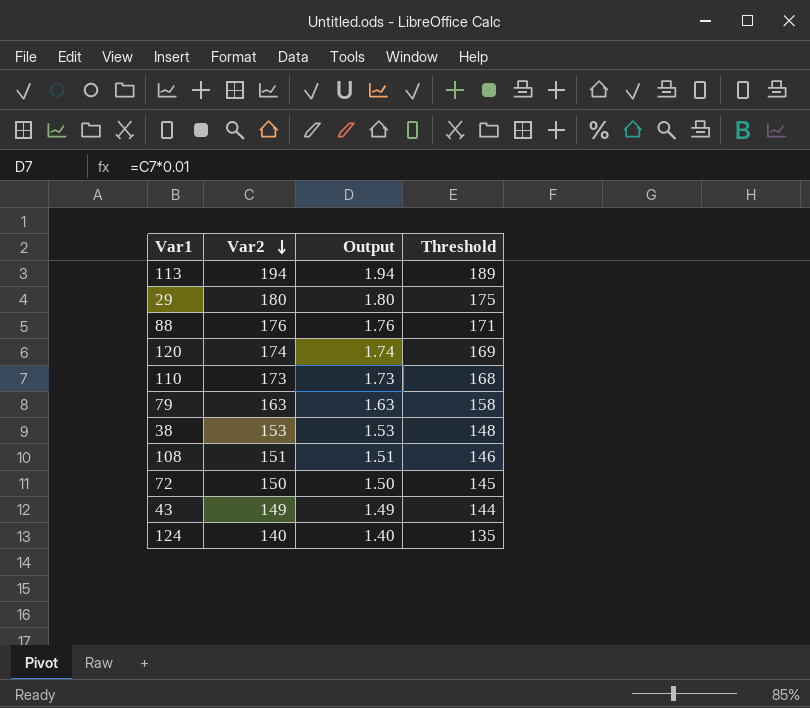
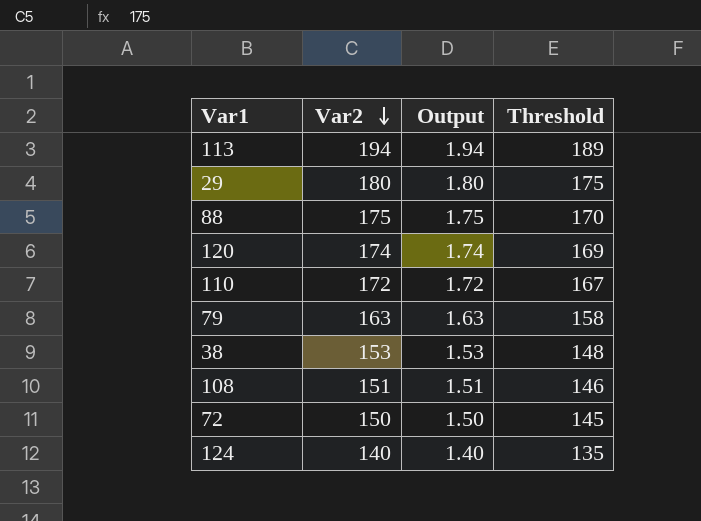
row 43: 149 | 1.49 | 144 -> none
88 | Var2: 176 -> 175
88 | Output: 1.76 -> 1.75
88 | Threshold: 171 -> 170
110 | Var2: 173 -> 172
110 | Output: 1.73 -> 1.72
110 | Threshold: 168 -> 167

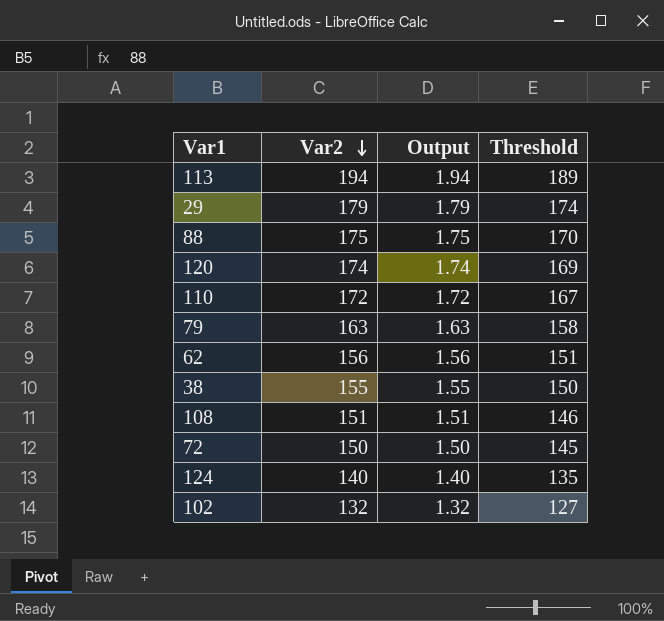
29 | Var2: 180 -> 179
29 | Output: 1.80 -> 1.79
29 | Threshold: 175 -> 174
row 62: none -> 156 | 1.56 | 151
38 | Var2: 153 -> 155
38 | Output: 1.53 -> 1.55
38 | Threshold: 148 -> 150
row 102: none -> 132 | 1.32 | 127

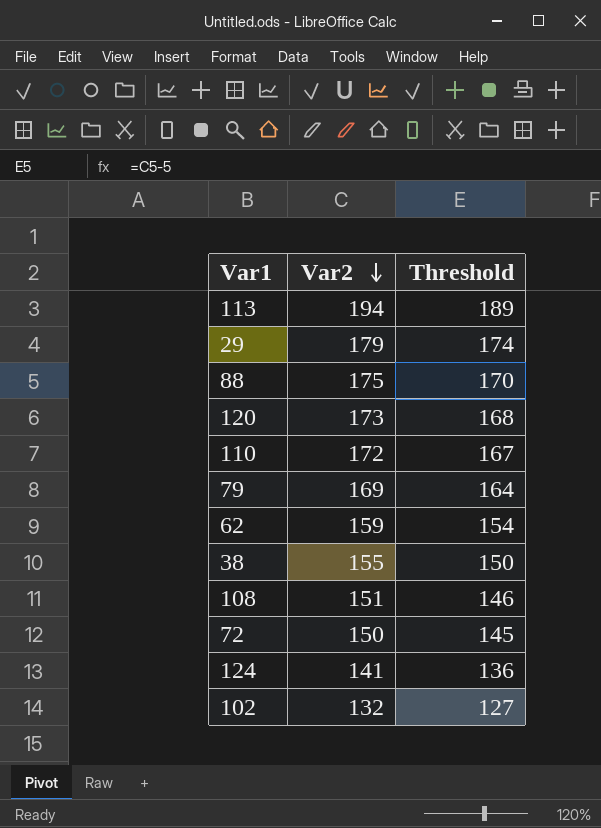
column Output | formula: [Var2] * 0.01 -> none
120 | Var2: 174 -> 173
120 | Threshold: 169 -> 168
79 | Var2: 163 -> 169
79 | Threshold: 158 -> 164
62 | Var2: 156 -> 159
62 | Threshold: 151 -> 154
124 | Var2: 140 -> 141
124 | Threshold: 135 -> 136

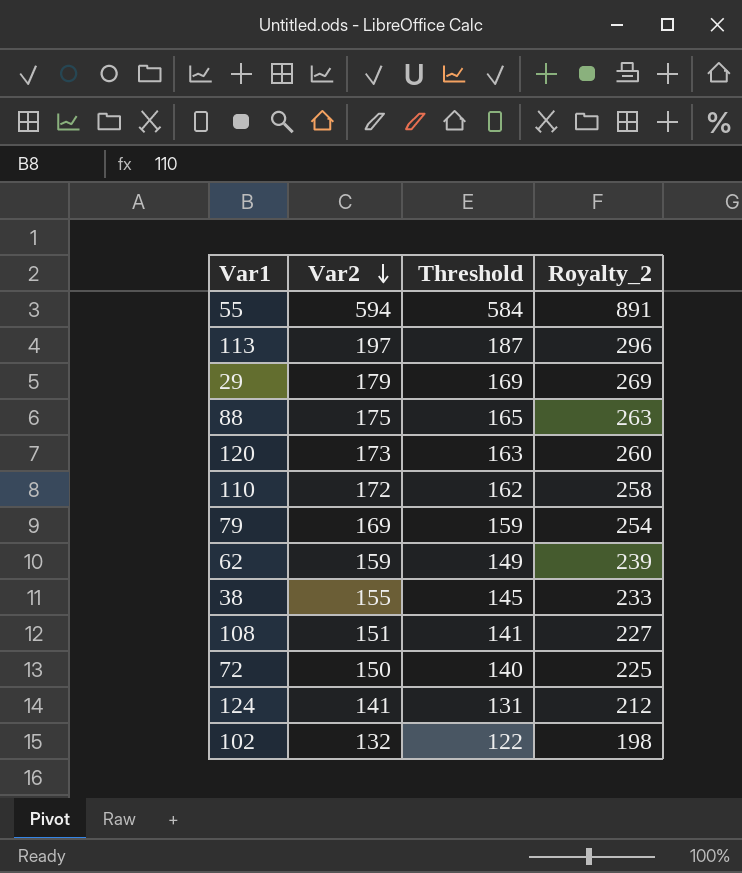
column Threshold | formula: [Var2] - 5 -> [Var2] - 10
column Royalty_2 | formula: none -> [Var2] * 1.5
row 55: none -> 594 | 584 | 891
113 | Var2: 194 -> 197

